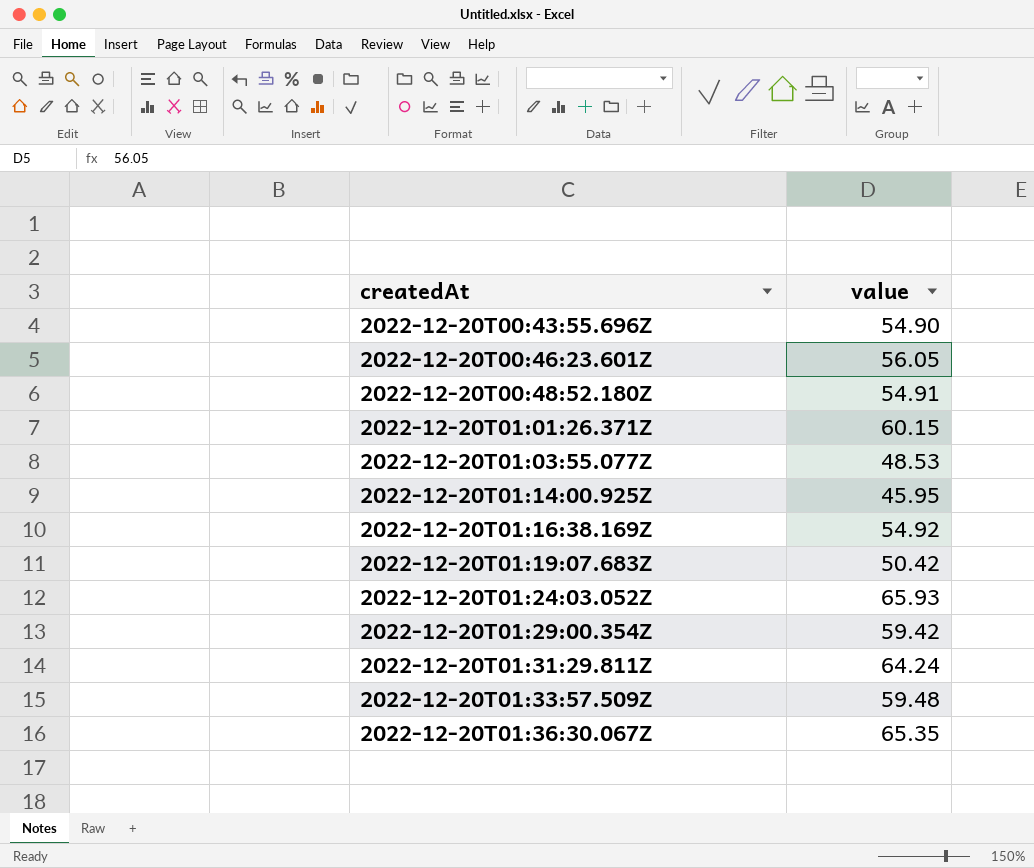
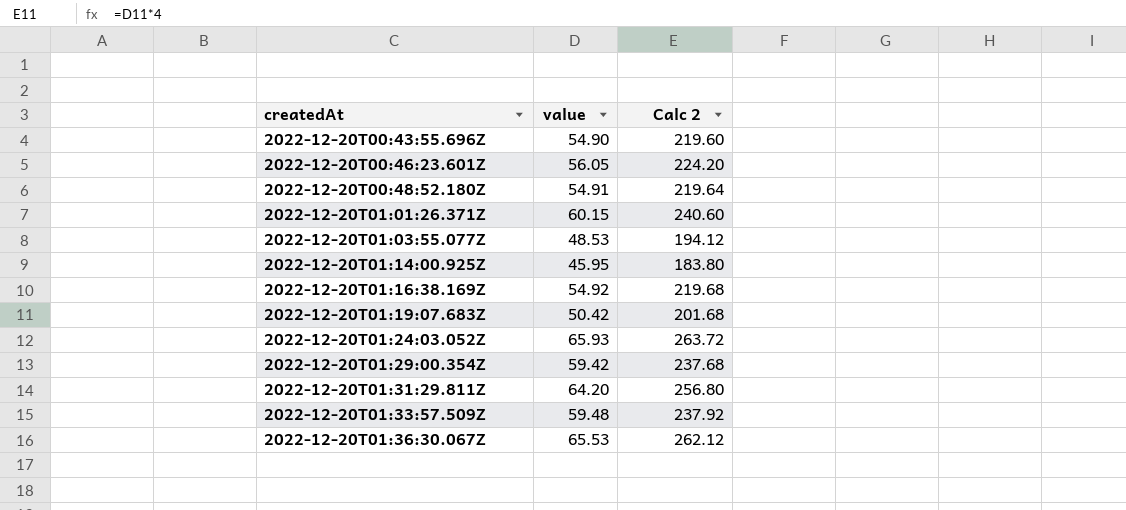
column Calc 2 | formula: none -> [value] * 4
2022-12-20T01:31:29.811Z | value: 64.24 -> 64.20
2022-12-20T01:36:30.067Z | value: 65.35 -> 65.53

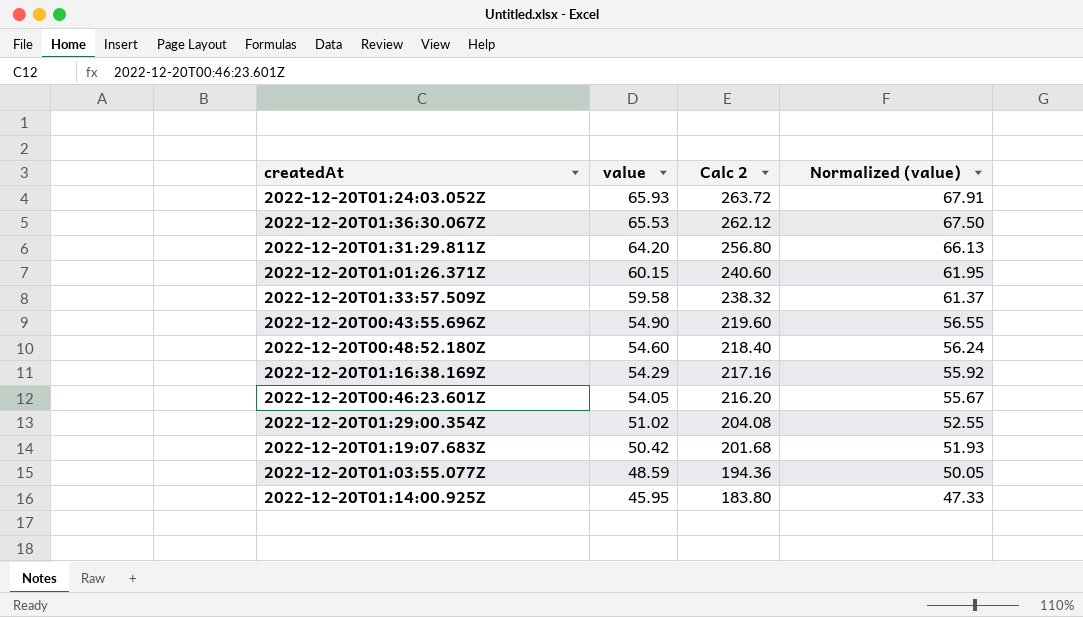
row order: createdAt ascending -> value descending
column Normalized (value) | formula: none -> [value] * 1.03
2022-12-20T01:33:57.509Z | value: 59.48 -> 59.58
2022-12-20T01:33:57.509Z | Calc 2: 237.92 -> 238.32
2022-12-20T00:48:52.180Z | value: 54.91 -> 54.60
2022-12-20T00:48:52.180Z | Calc 2: 219.64 -> 218.40
2022-12-20T01:16:38.169Z | value: 54.92 -> 54.29
2022-12-20T01:16:38.169Z | Calc 2: 219.68 -> 217.16
2022-12-20T00:46:23.601Z | value: 56.05 -> 54.05
2022-12-20T00:46:23.601Z | Calc 2: 224.20 -> 216.20
2022-12-20T01:29:00.354Z | value: 59.42 -> 51.02
2022-12-20T01:29:00.354Z | Calc 2: 237.68 -> 204.08
2022-12-20T01:03:55.077Z | value: 48.53 -> 48.59
2022-12-20T01:03:55.077Z | Calc 2: 194.12 -> 194.36

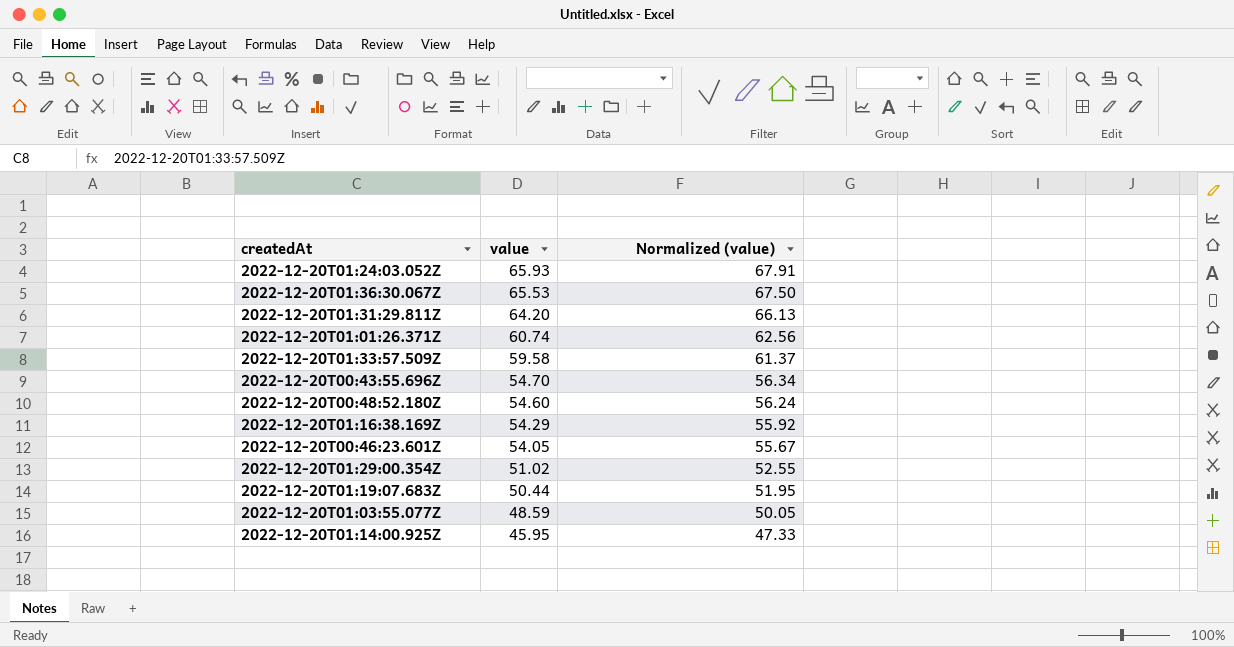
column Calc 2 | formula: [value] * 4 -> none
2022-12-20T01:01:26.371Z | value: 60.15 -> 60.74
2022-12-20T01:01:26.371Z | Normalized (value): 61.95 -> 62.56
2022-12-20T00:43:55.696Z | value: 54.90 -> 54.70
2022-12-20T00:43:55.696Z | Normalized (value): 56.55 -> 56.34
2022-12-20T01:19:07.683Z | value: 50.42 -> 50.44
2022-12-20T01:19:07.683Z | Normalized (value): 51.93 -> 51.95

